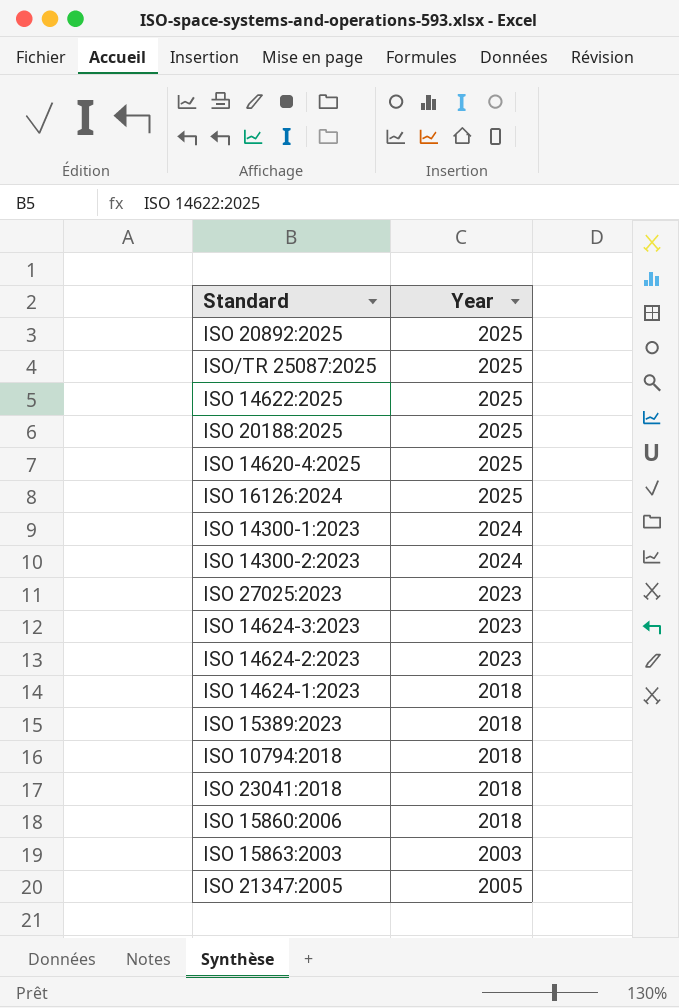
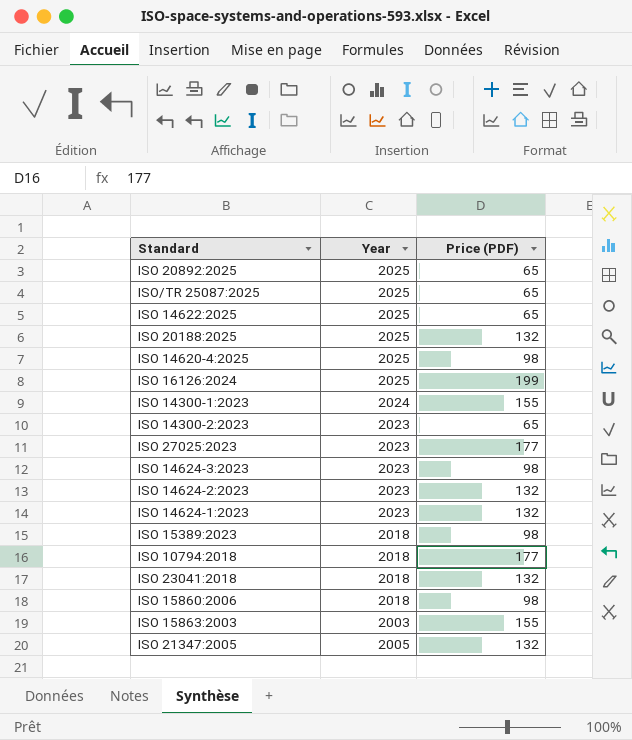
column Price (PDF) | position: none -> 3
ISO 14300-2:2023 | Year: 2024 -> 2023
ISO 14624-1:2023 | Year: 2018 -> 2023

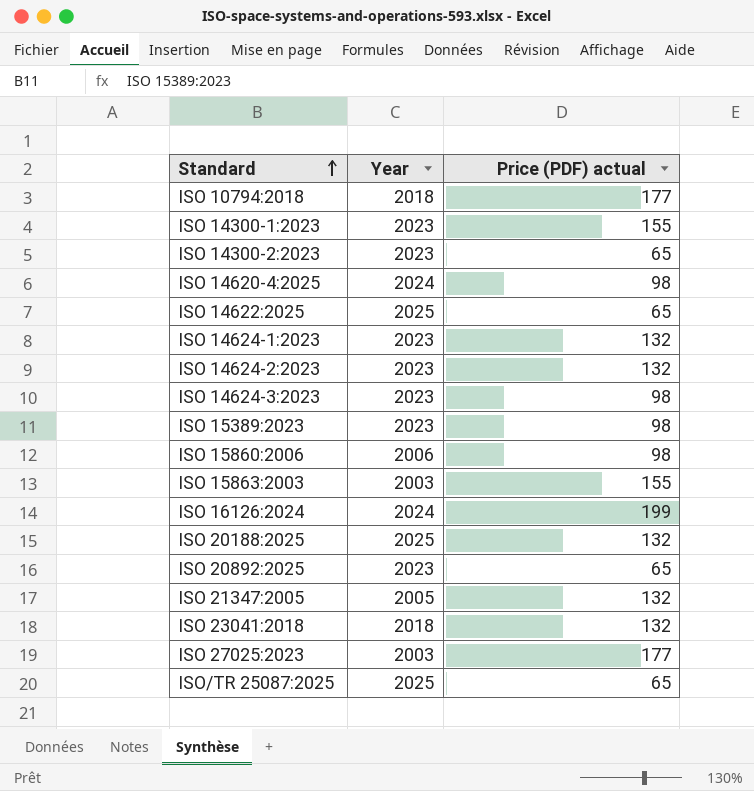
row order: none -> Standard ascending
column name: Price (PDF) -> Price (PDF) actual
ISO 14300-1:2023 | Year: 2024 -> 2023
ISO 14620-4:2025 | Year: 2025 -> 2024
ISO 15389:2023 | Year: 2018 -> 2023
ISO 15860:2006 | Year: 2018 -> 2006
ISO 16126:2024 | Year: 2025 -> 2024
ISO 20892:2025 | Year: 2025 -> 2023
ISO 27025:2023 | Year: 2023 -> 2003

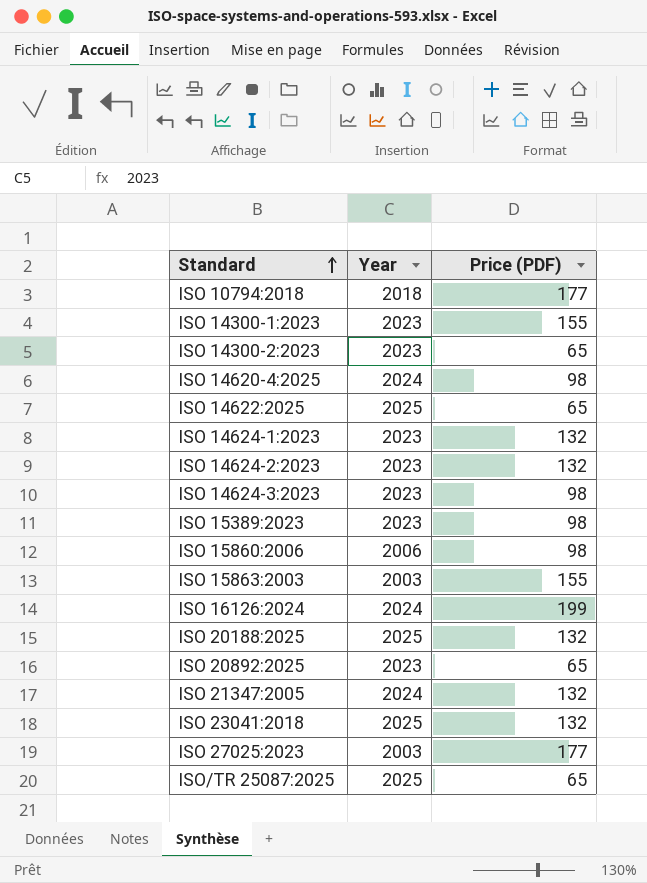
column name: Price (PDF) actual -> Price (PDF)
ISO 21347:2005 | Year: 2005 -> 2024
ISO 23041:2018 | Year: 2018 -> 2025

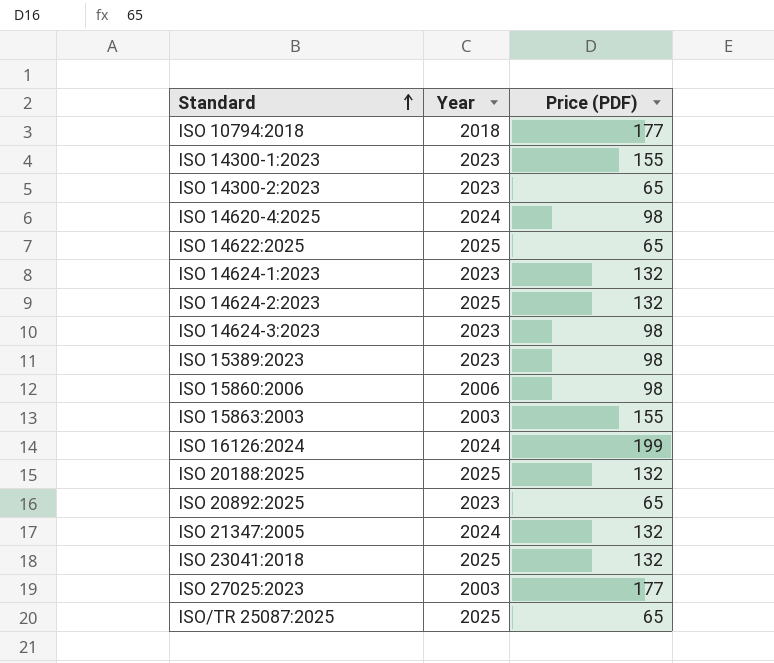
ISO 14624-2:2023 | Year: 2023 -> 2025

